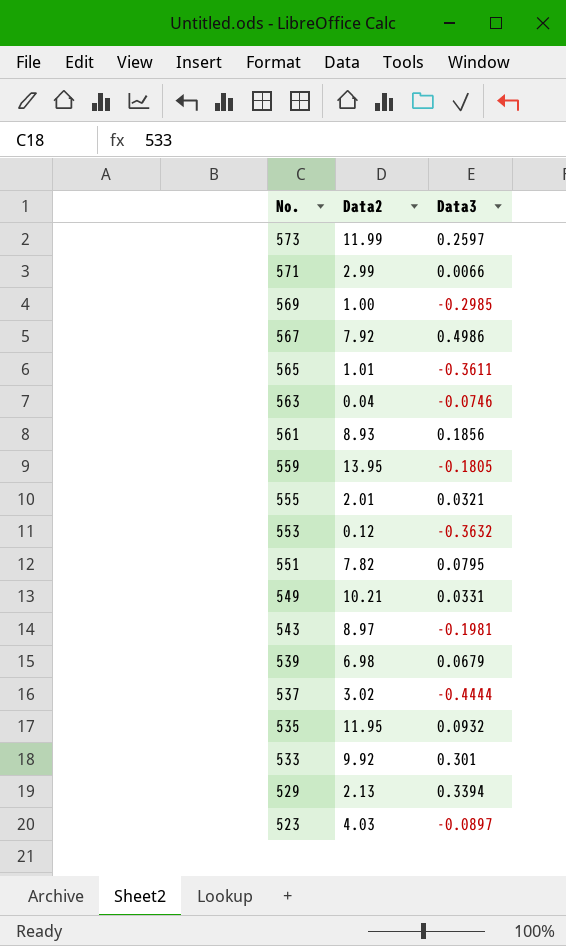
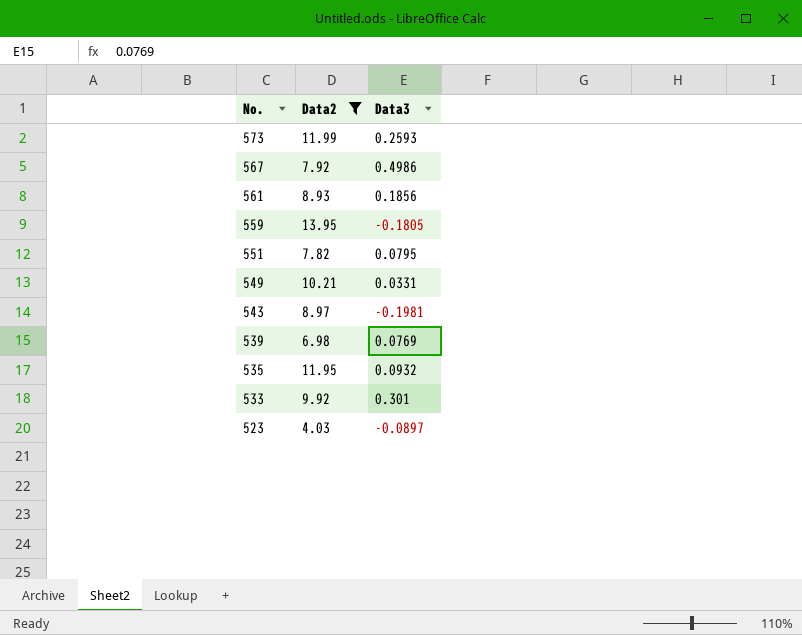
filter: none -> Data2 >= 4.03
573 | Data3: 0.2597 -> 0.2593
539 | Data3: 0.0679 -> 0.0769

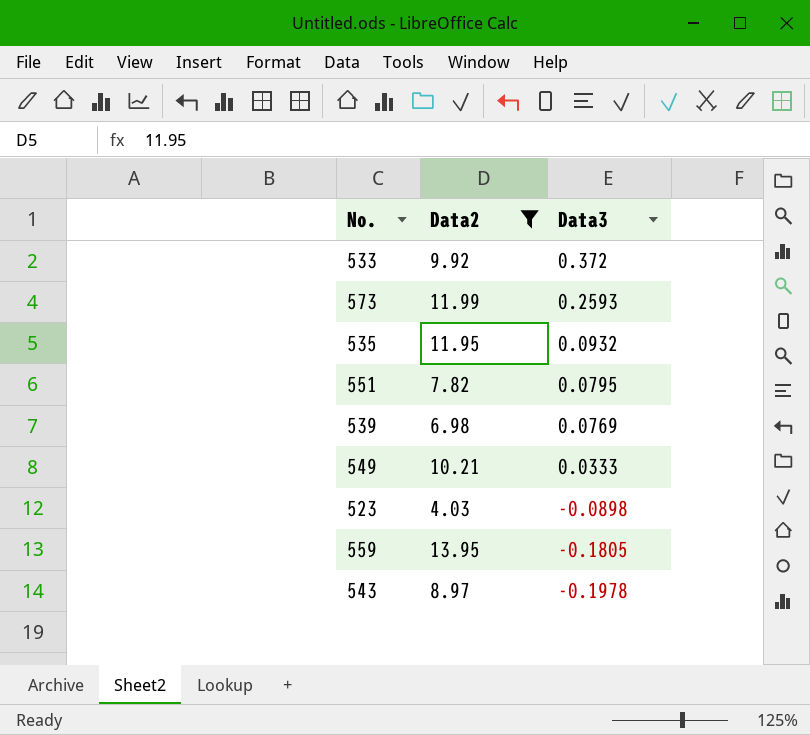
row order: No. descending -> Data3 descending
row 567: 7.92 | 0.4986 -> none
row 561: 8.93 | 0.1856 -> none
533 | Data3: 0.301 -> 0.372
549 | Data3: 0.0331 -> 0.0333
523 | Data3: -0.0897 -> -0.0898
543 | Data3: -0.1981 -> -0.1978

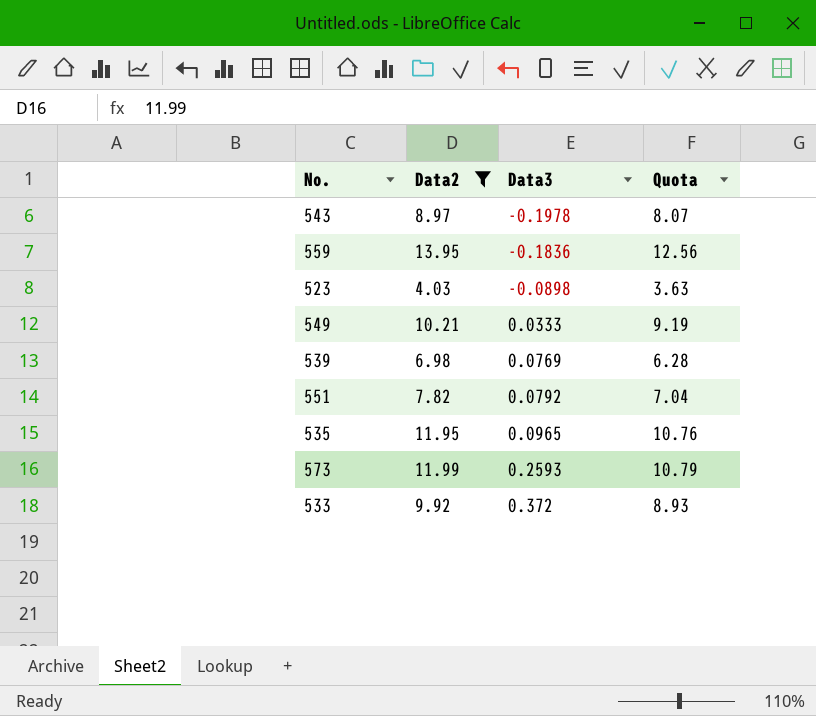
row order: Data3 descending -> Data3 ascending
column Quota | formula: none -> [Data2] * 0.9
559 | Data3: -0.1805 -> -0.1836
551 | Data3: 0.0795 -> 0.0792
535 | Data3: 0.0932 -> 0.0965

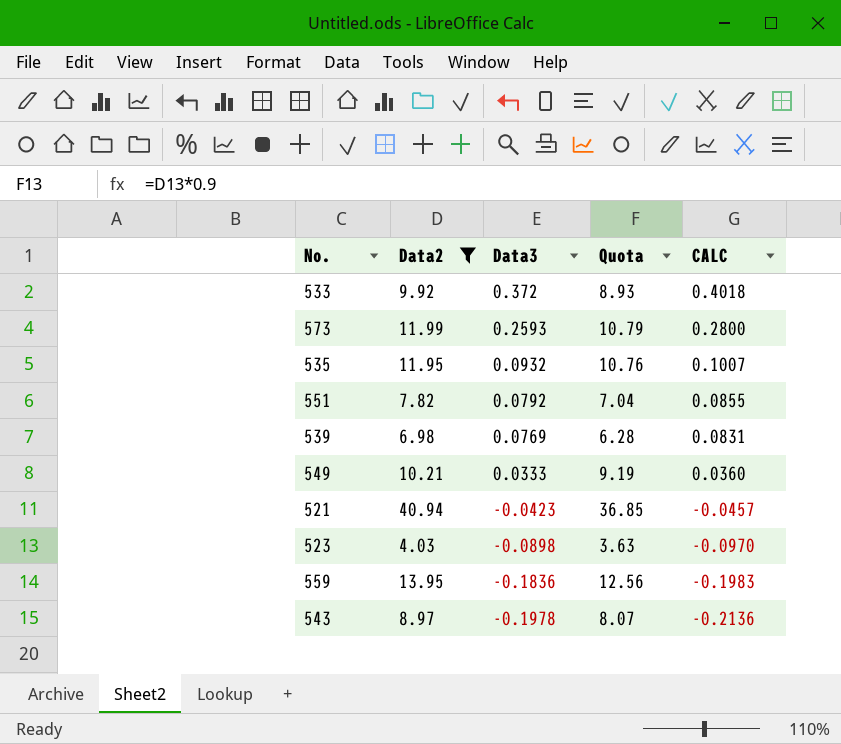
row order: Data3 ascending -> Data3 descending
column CALC | formula: none -> [Data3] * 1.08
535 | Data3: 0.0965 -> 0.0932
row 521: none -> 40.94 | -0.0423 | 36.85 | -0.0457

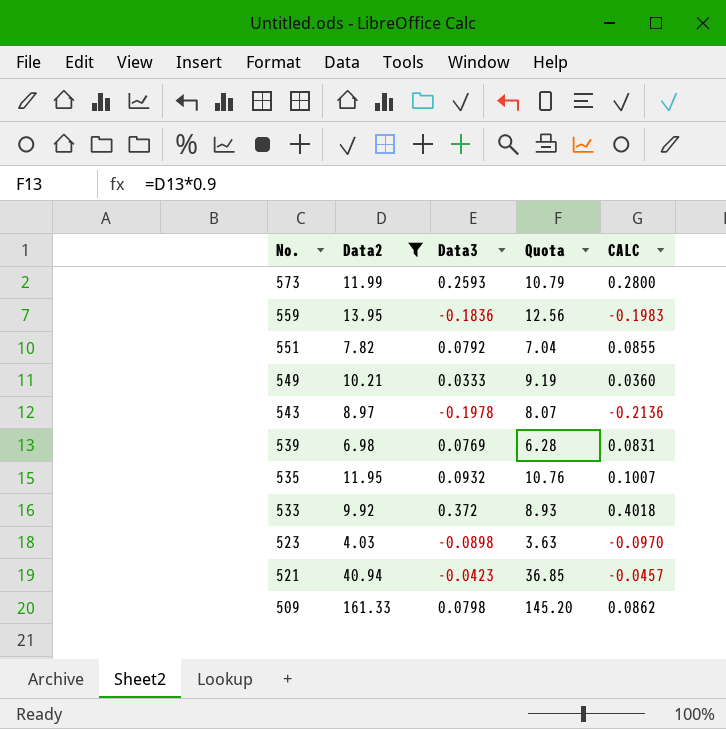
row order: Data3 descending -> No. descending
row 509: none -> 161.33 | 0.0798 | 145.20 | 0.0862

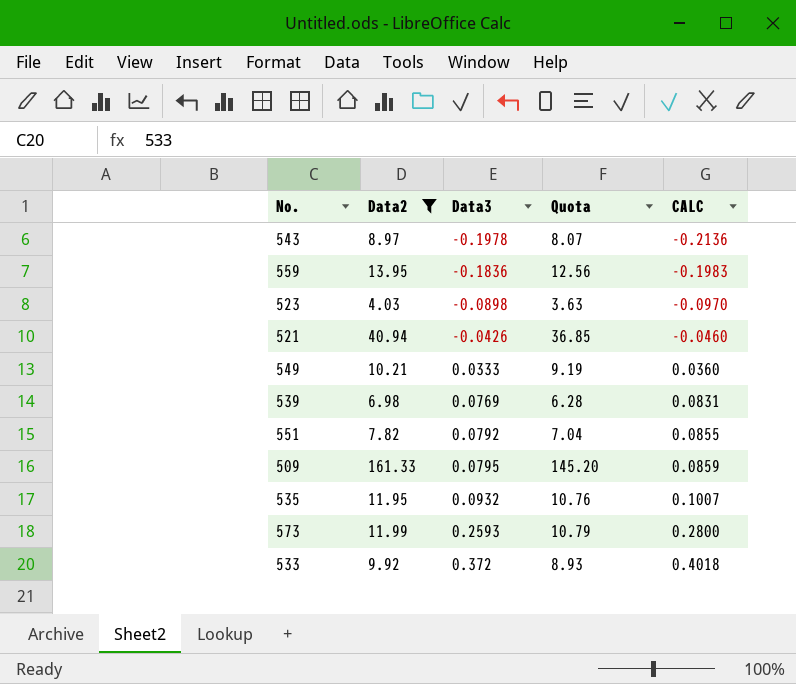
row order: No. descending -> Data3 ascending
521 | Data3: -0.0423 -> -0.0426
521 | CALC: -0.0457 -> -0.0460
509 | Data3: 0.0798 -> 0.0795
509 | CALC: 0.0862 -> 0.0859

